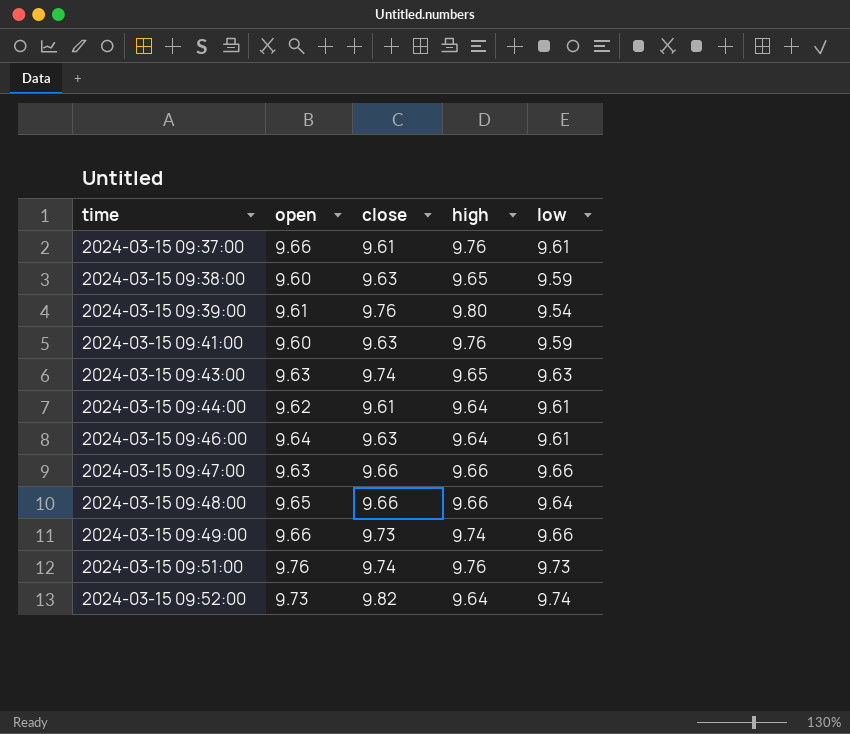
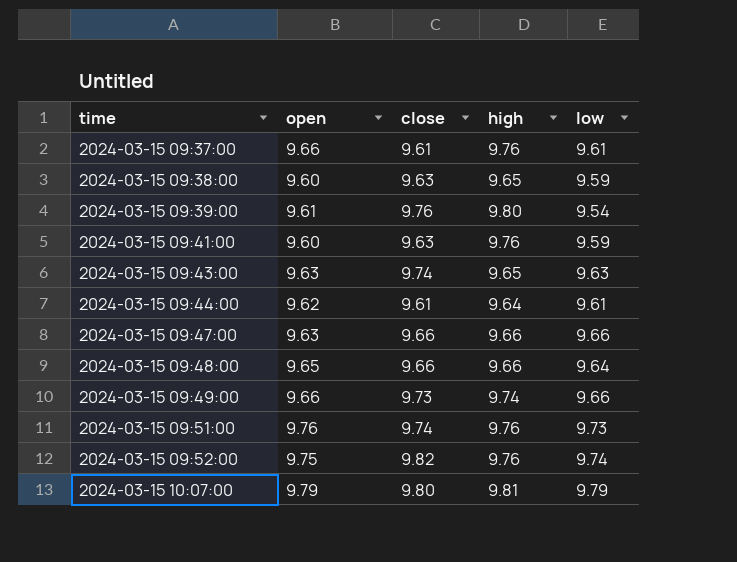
row 2024-03-15 09:46:00: 9.64 | 9.63 | 9.64 | 9.61 -> none
2024-03-15 09:52:00 | open: 9.73 -> 9.75
2024-03-15 09:52:00 | high: 9.64 -> 9.76
row 2024-03-15 10:07:00: none -> 9.79 | 9.80 | 9.81 | 9.79

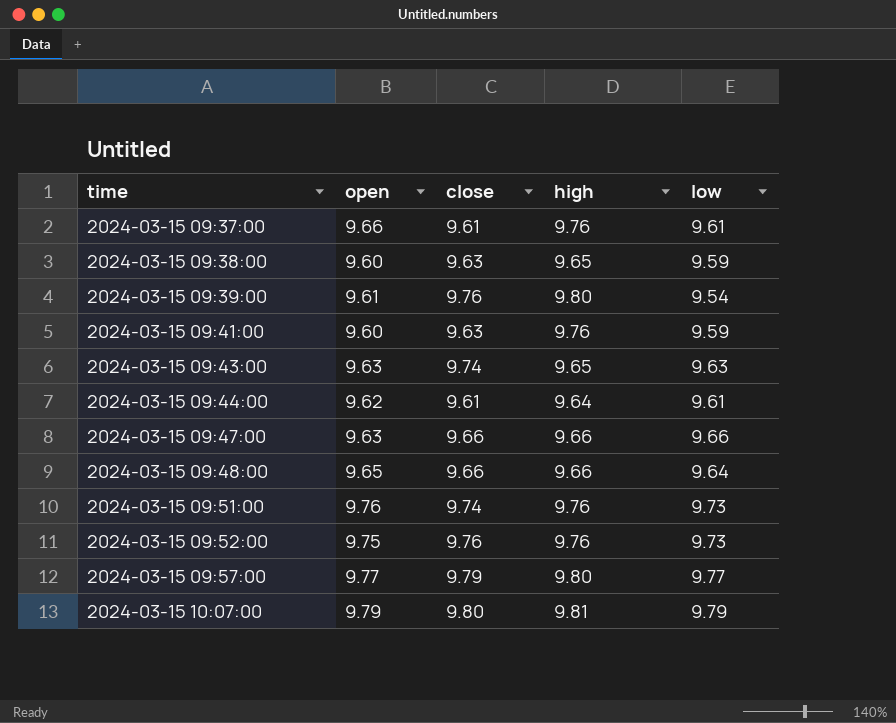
row 2024-03-15 09:49:00: 9.66 | 9.73 | 9.74 | 9.66 -> none
2024-03-15 09:52:00 | close: 9.82 -> 9.76
2024-03-15 09:52:00 | low: 9.74 -> 9.73
row 2024-03-15 09:57:00: none -> 9.77 | 9.79 | 9.80 | 9.77

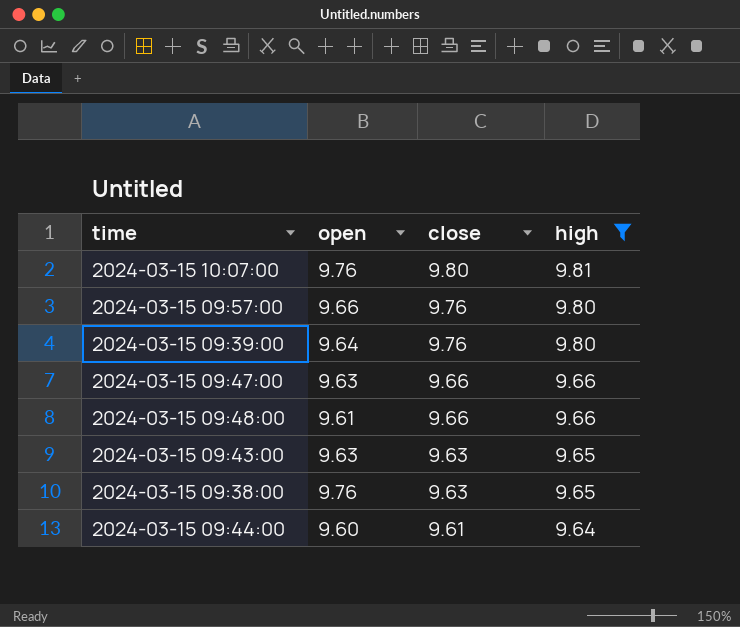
filter: none -> high != 9.76
row order: time ascending -> close descending
column low | position: 5 -> none
2024-03-15 10:07:00 | open: 9.79 -> 9.76
2024-03-15 09:57:00 | open: 9.77 -> 9.66
2024-03-15 09:57:00 | close: 9.79 -> 9.76
2024-03-15 09:39:00 | open: 9.61 -> 9.64
2024-03-15 09:48:00 | open: 9.65 -> 9.61
2024-03-15 09:43:00 | close: 9.74 -> 9.63
2024-03-15 09:38:00 | open: 9.60 -> 9.76
2024-03-15 09:44:00 | open: 9.62 -> 9.60

